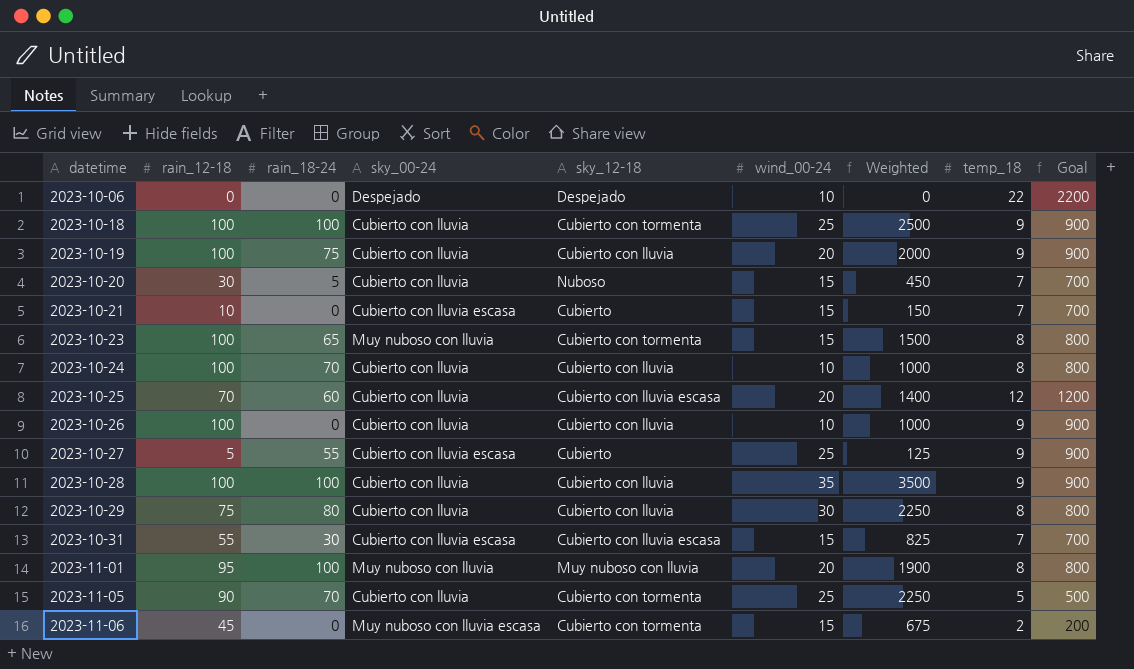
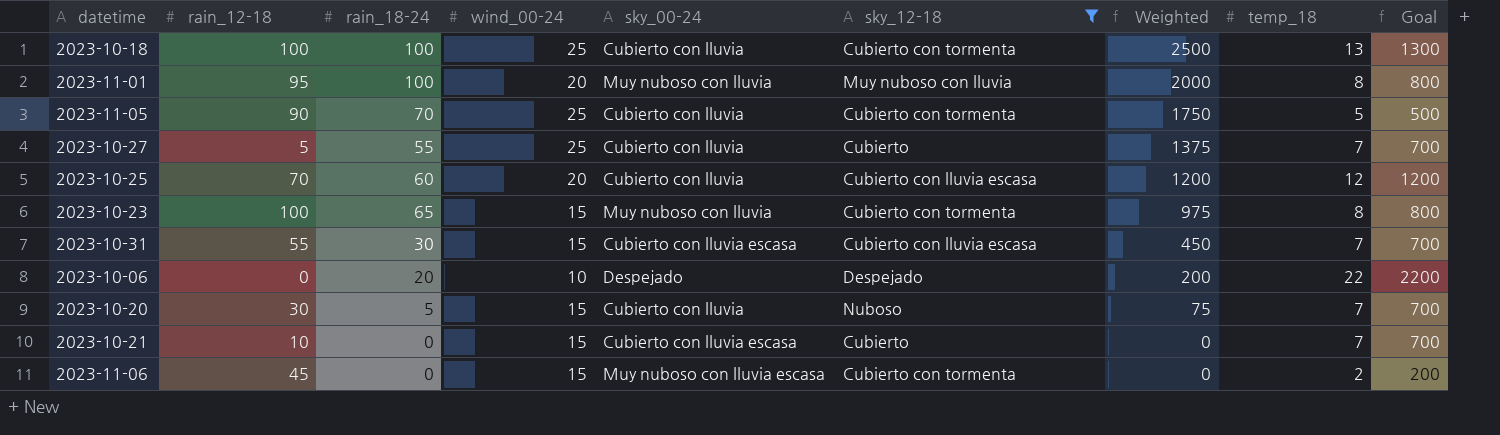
filter: none -> sky_12-18 != Cubierto con lluvia
row order: datetime ascending -> Weighted descending
column wind_00-24 | position: 6 -> 4
column Weighted | formula: [rain_12-18] * [wind_00-24] -> [rain_18-24] * [wind_00-24]
2023-10-18 | temp_18: 9 -> 13
2023-10-18 | Goal: 900 -> 1300
2023-10-27 | sky_00-24: Cubierto con lluvia escasa -> Cubierto con lluvia
2023-10-27 | temp_18: 9 -> 7
2023-10-27 | Goal: 900 -> 700
2023-10-06 | rain_18-24: 0 -> 20

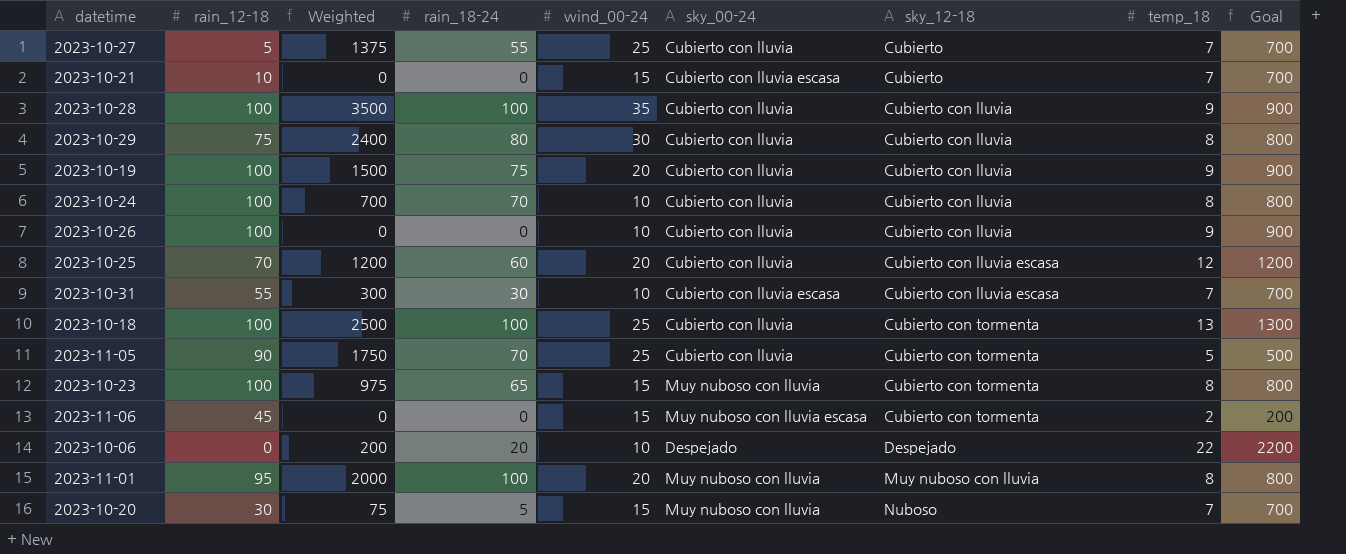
filter: sky_12-18 != Cubierto con lluvia -> none
row order: Weighted descending -> sky_12-18 ascending
column Weighted | position: 7 -> 3
2023-10-31 | Weighted: 450 -> 300
2023-10-31 | wind_00-24: 15 -> 10
2023-10-20 | sky_00-24: Cubierto con lluvia -> Muy nuboso con lluvia

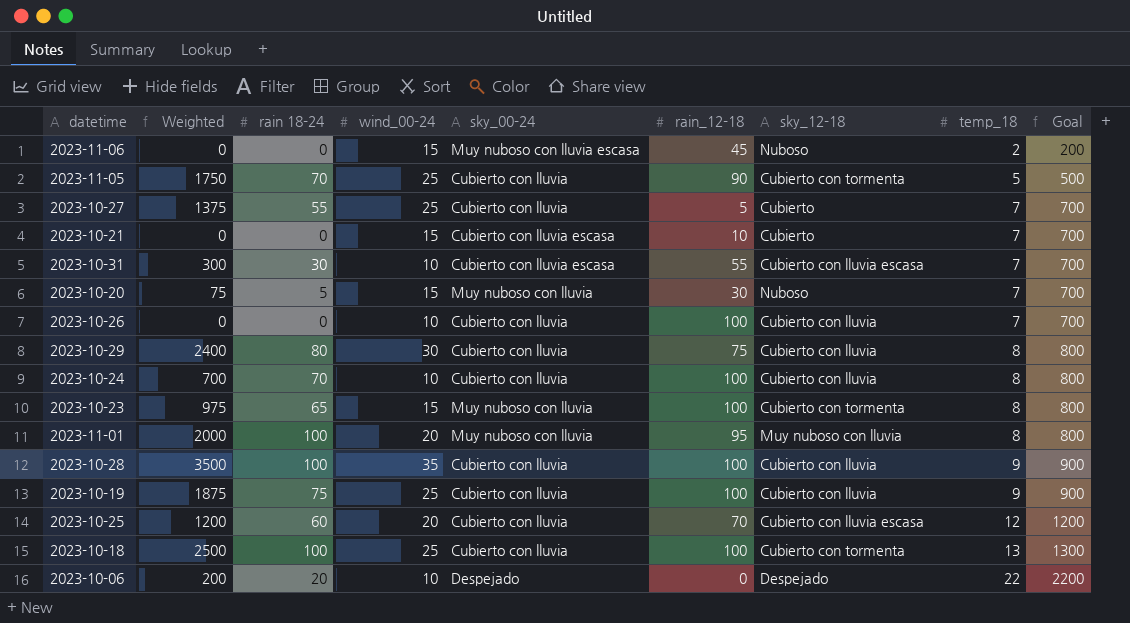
row order: sky_12-18 ascending -> temp_18 ascending
column name: rain_18-24 -> rain 18-24
column rain_12-18 | position: 2 -> 6
2023-11-06 | sky_12-18: Cubierto con tormenta -> Nuboso
2023-10-26 | temp_18: 9 -> 7
2023-10-26 | Goal: 900 -> 700
2023-10-19 | Weighted: 1500 -> 1875
2023-10-19 | wind_00-24: 20 -> 25

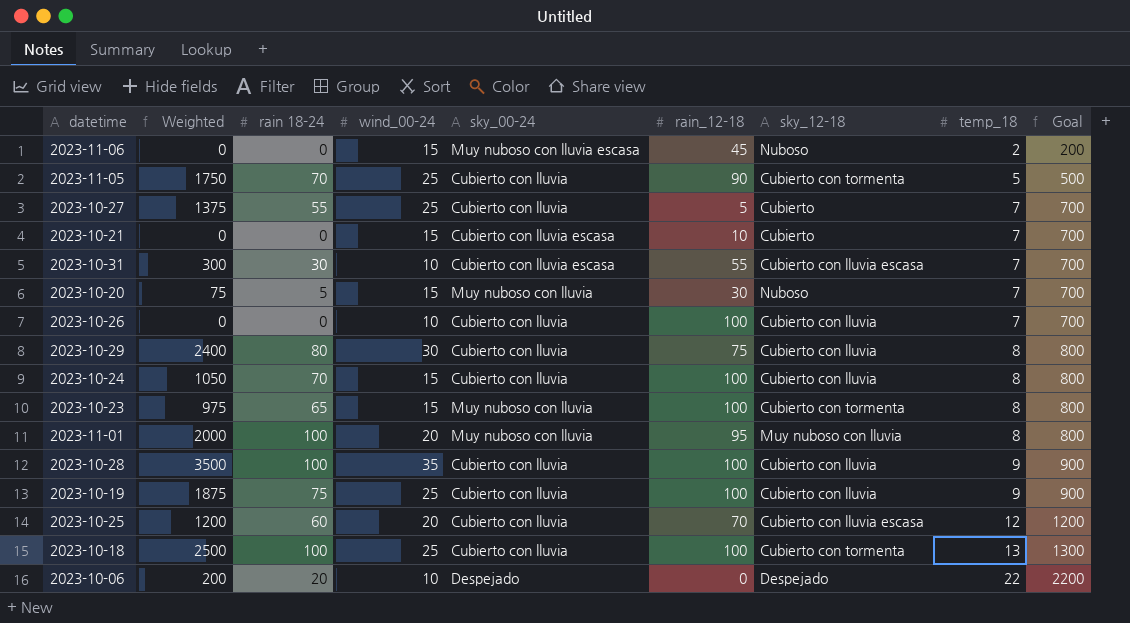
2023-10-24 | Weighted: 700 -> 1050
2023-10-24 | wind_00-24: 10 -> 15

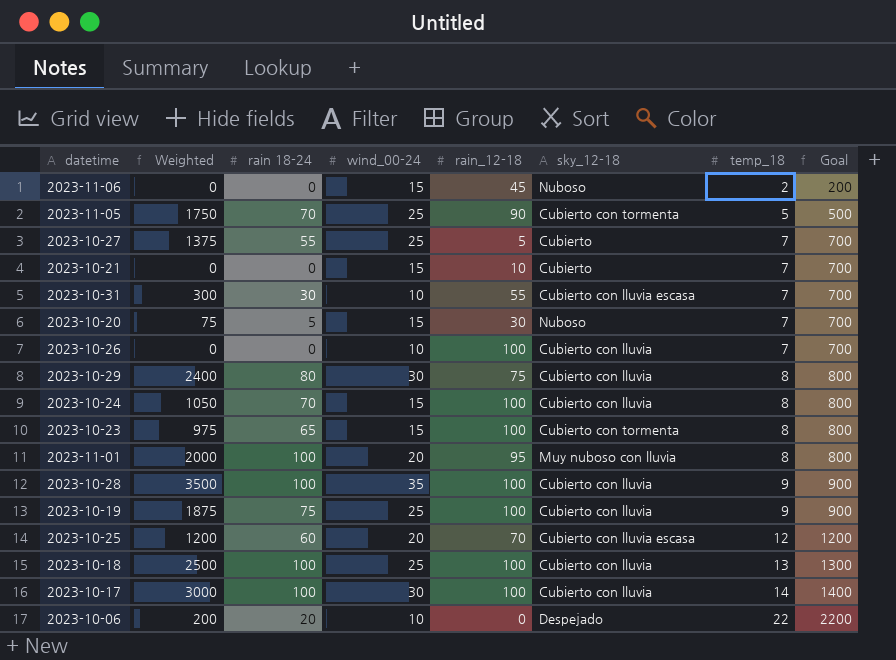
column sky_00-24 | position: 5 -> none
2023-10-18 | sky_12-18: Cubierto con tormenta -> Cubierto con lluvia
row 2023-10-17: none -> 3000 | 100 | 30 | 100 | Cubierto con lluvia | 14 | 1400

